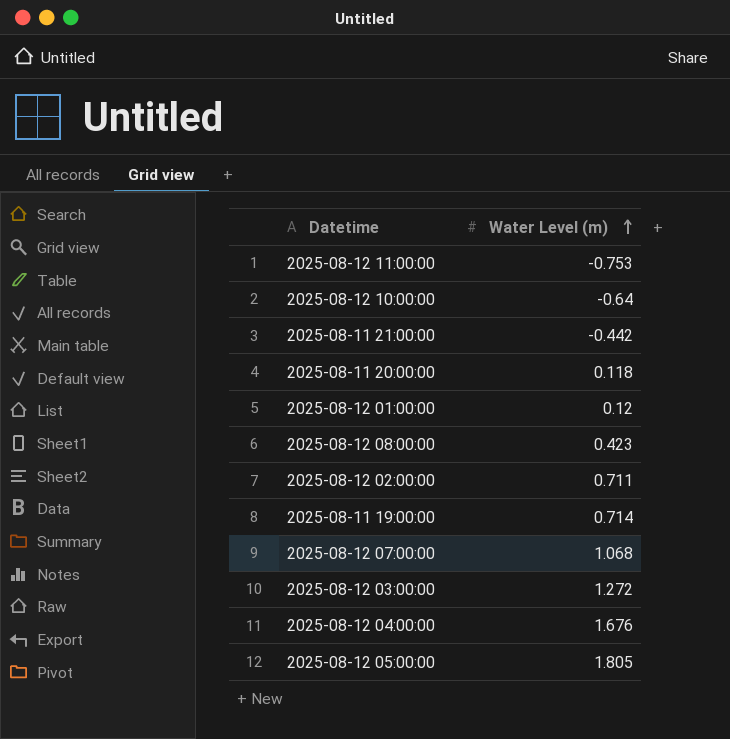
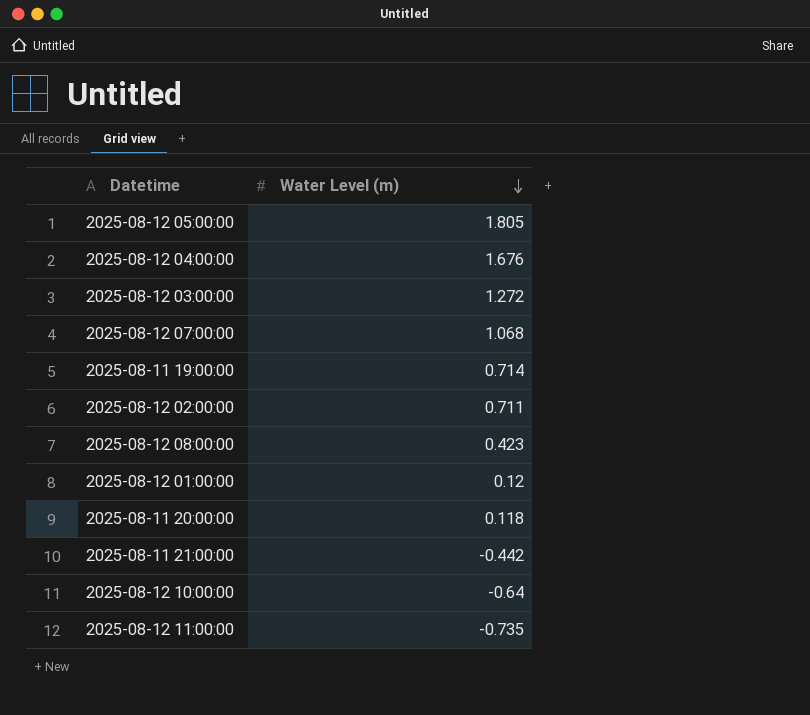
row order: Water Level (m) ascending -> Water Level (m) descending
2025-08-12 11:00:00 | Water Level (m): -0.753 -> -0.735

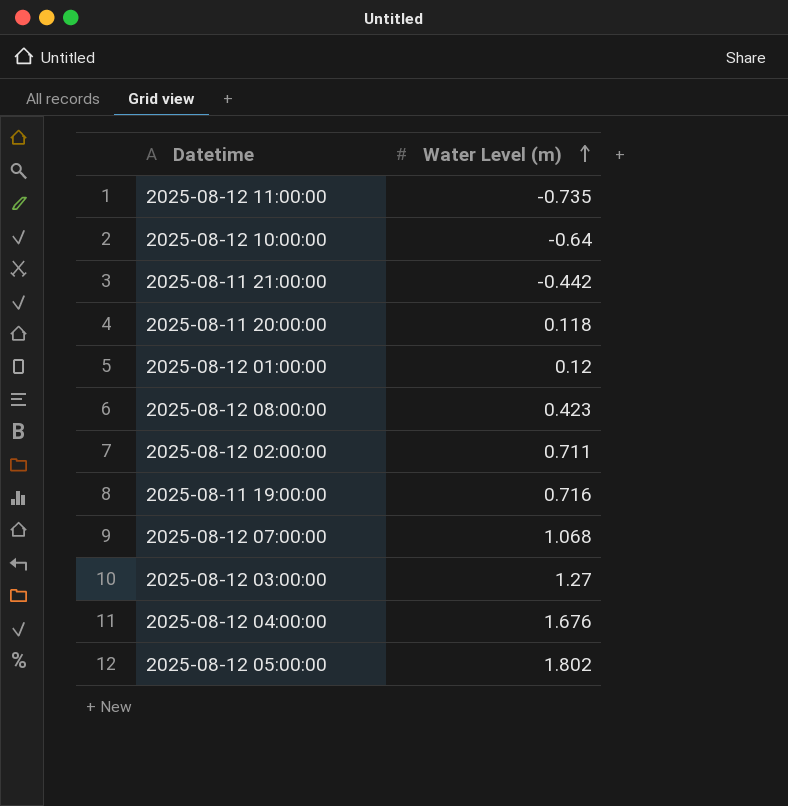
row order: Water Level (m) descending -> Water Level (m) ascending
2025-08-11 19:00:00 | Water Level (m): 0.714 -> 0.716
2025-08-12 03:00:00 | Water Level (m): 1.272 -> 1.27
2025-08-12 05:00:00 | Water Level (m): 1.805 -> 1.802

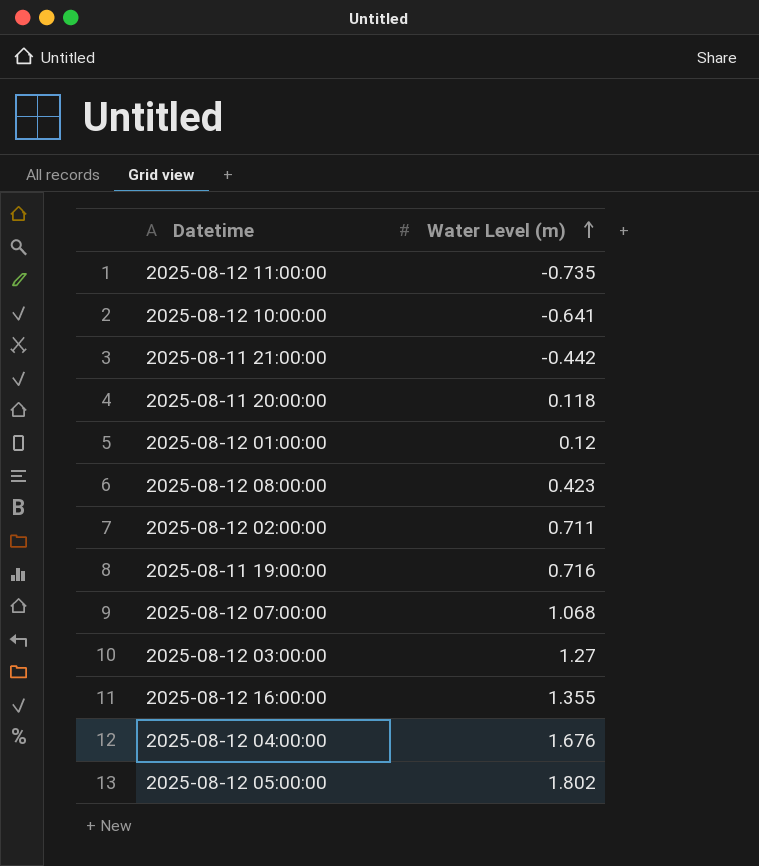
2025-08-12 10:00:00 | Water Level (m): -0.64 -> -0.641
row 2025-08-12 16:00:00: none -> 1.355

